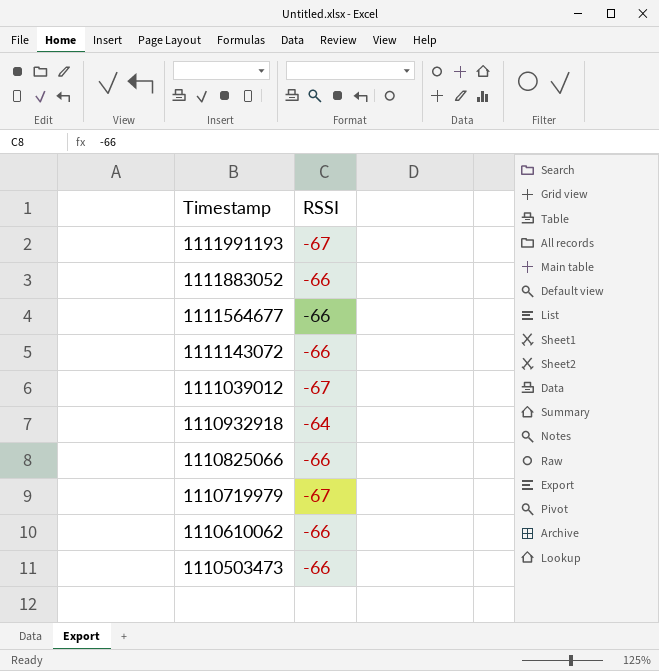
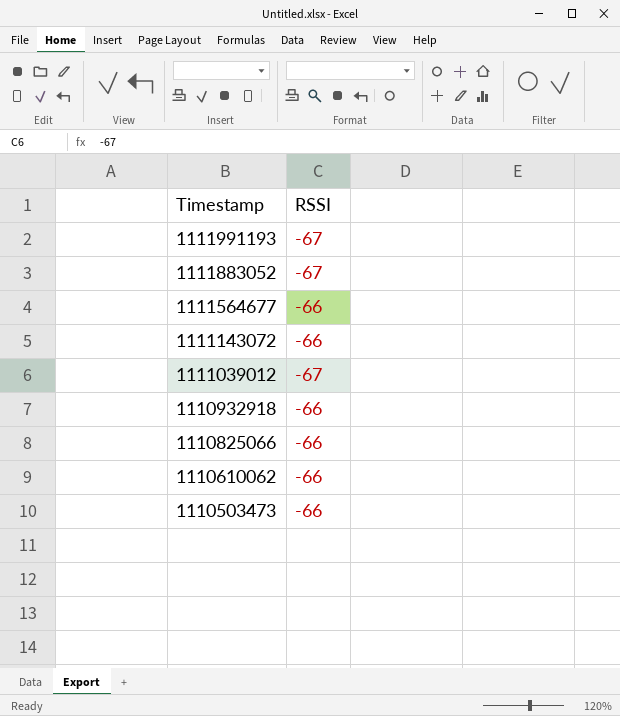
row 1110719979: -67 -> none
1111883052 | RSSI: -66 -> -67
1110932918 | RSSI: -64 -> -66

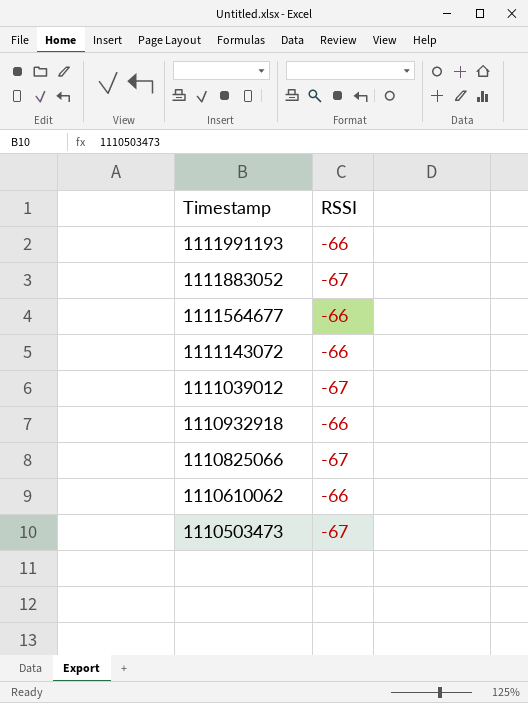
1111991193 | RSSI: -67 -> -66
1110825066 | RSSI: -66 -> -67
1110503473 | RSSI: -66 -> -67

